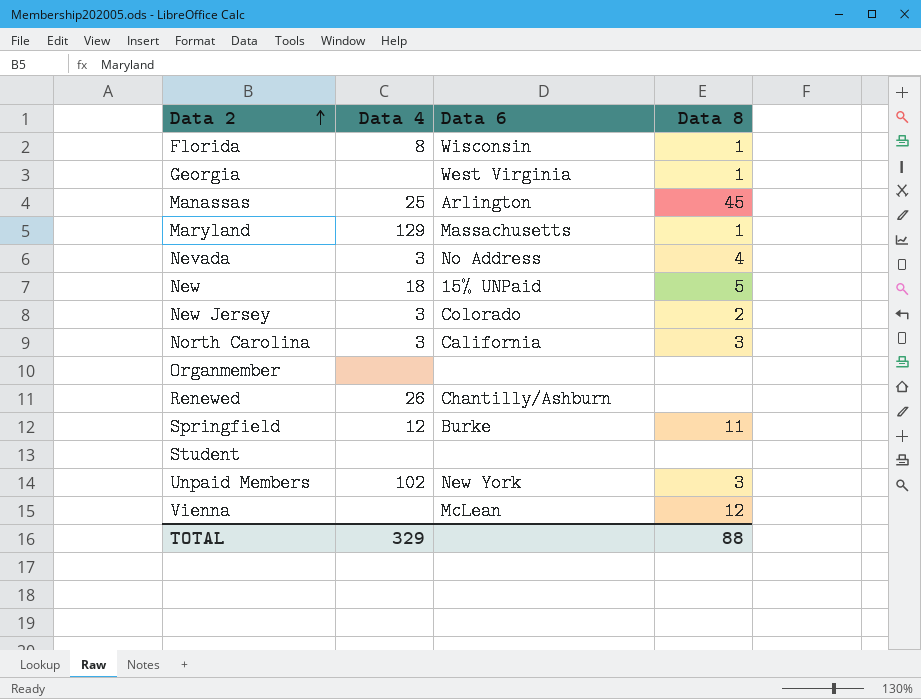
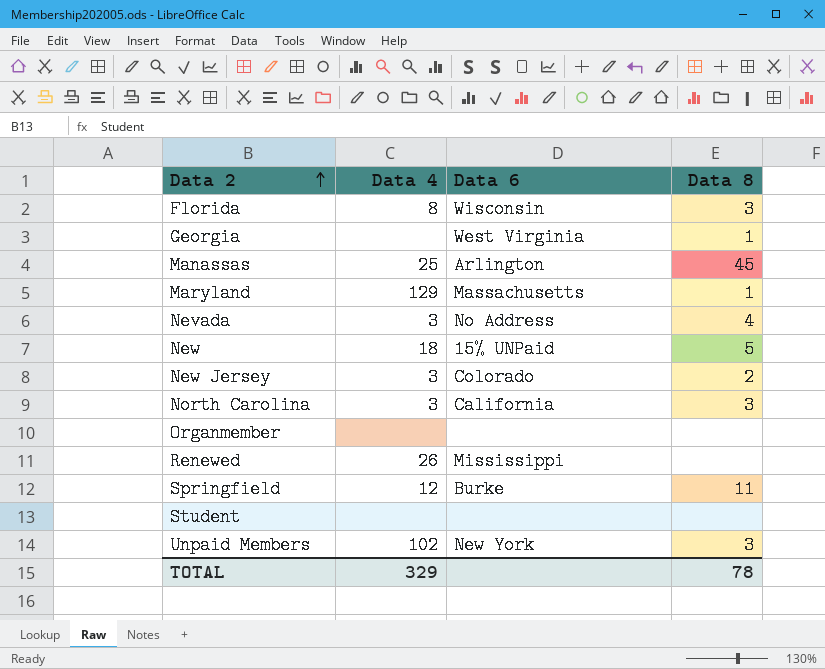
row Vienna: none | McLean | 12 -> none
Florida | Data 8: 1 -> 3
Renewed | Data 6: Chantilly/Ashburn -> Mississippi
TOTAL | Data 8: 88 -> 78

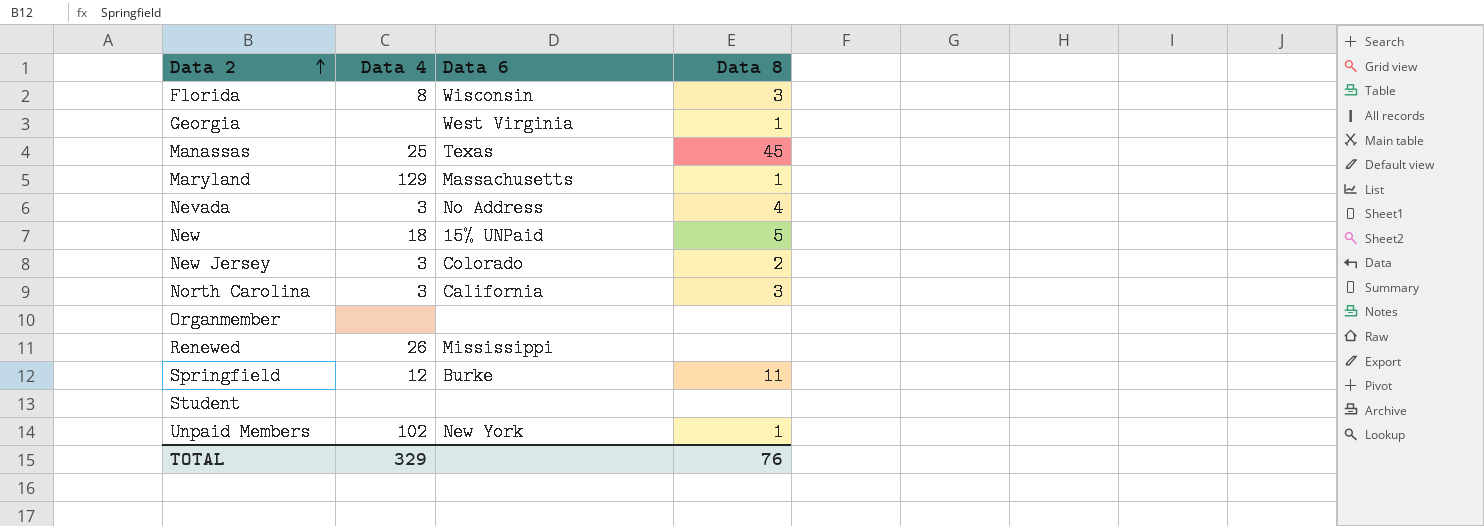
Manassas | Data 6: Arlington -> Texas
Unpaid Members | Data 8: 3 -> 1
TOTAL | Data 8: 78 -> 76

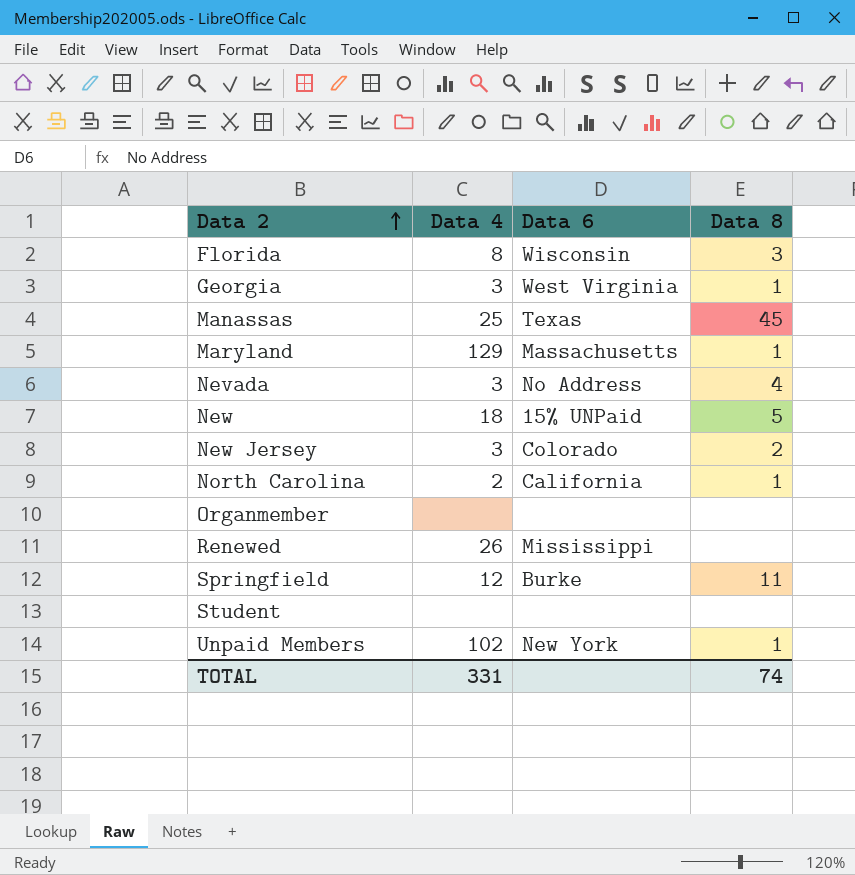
Georgia | Data 4: none -> 3
North Carolina | Data 4: 3 -> 2
North Carolina | Data 8: 3 -> 1
TOTAL | Data 4: 329 -> 331
TOTAL | Data 8: 76 -> 74

